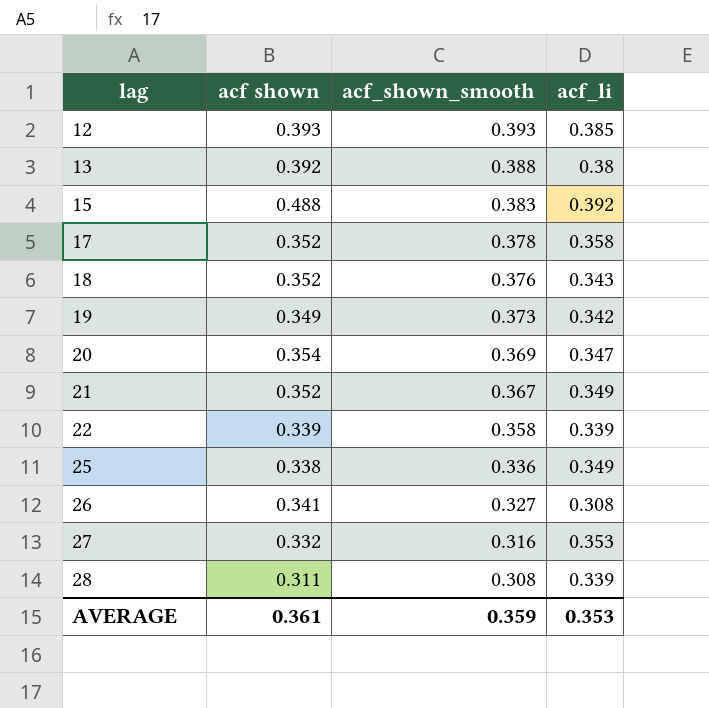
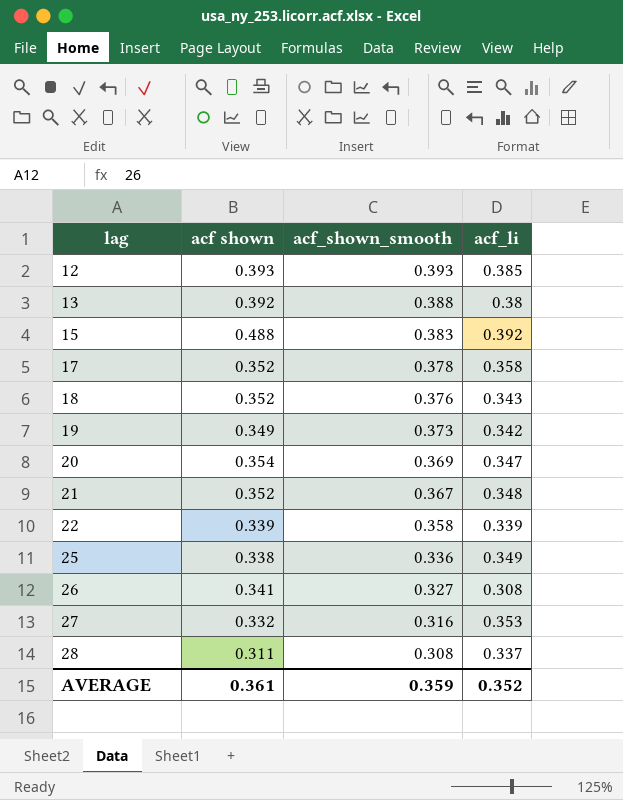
21 | acf_li: 0.349 -> 0.348
28 | acf_li: 0.339 -> 0.337
AVERAGE | acf_li: 0.353 -> 0.352

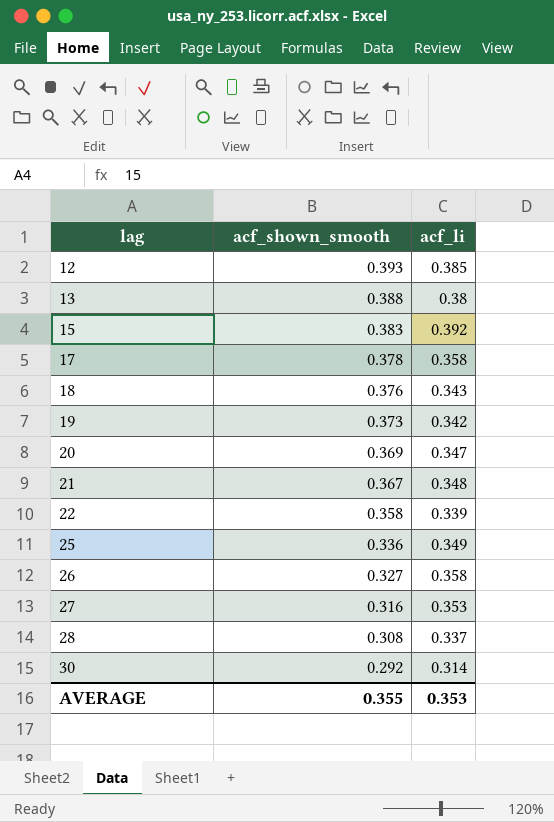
column acf shown | position: 2 -> none
26 | acf_li: 0.308 -> 0.358
row 30: none -> 0.292 | 0.314
AVERAGE | acf_shown_smooth: 0.359 -> 0.355
AVERAGE | acf_li: 0.352 -> 0.353

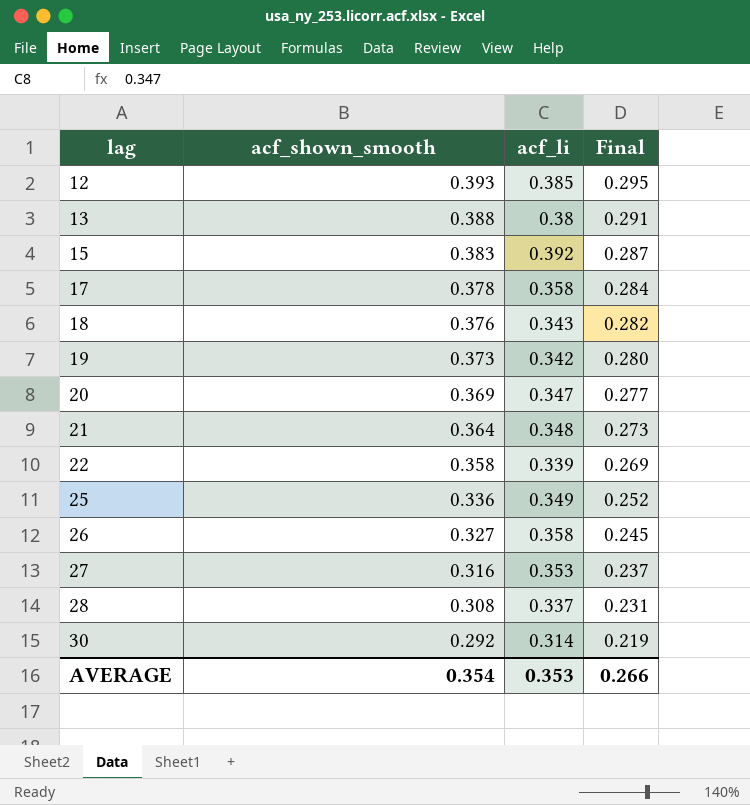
column Final | formula: none -> [acf_shown_smooth] * 0.75
21 | acf_shown_smooth: 0.367 -> 0.364
AVERAGE | acf_shown_smooth: 0.355 -> 0.354

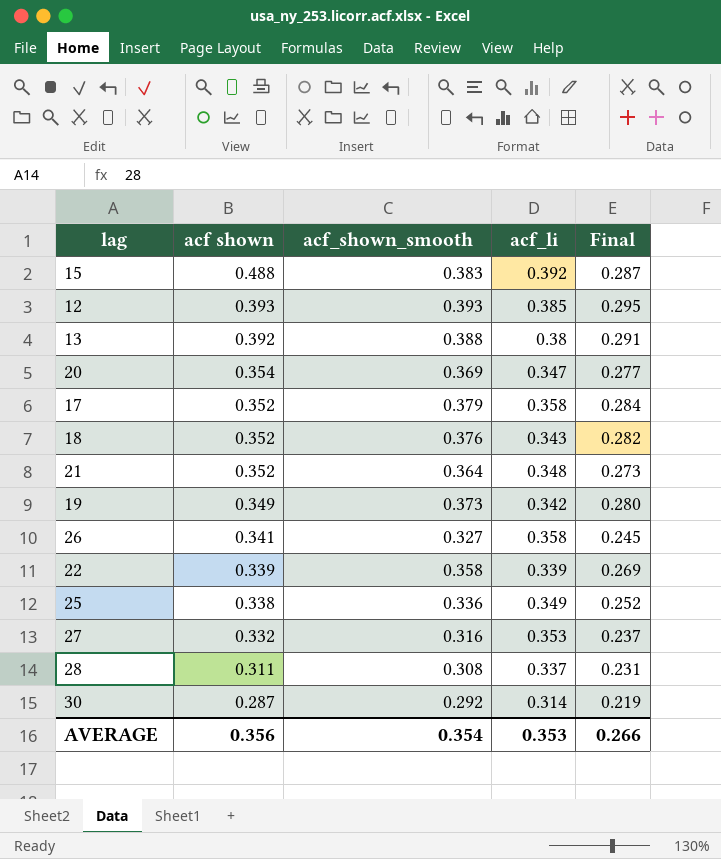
row order: lag ascending -> acf shown descending
column acf shown | position: none -> 2
17 | acf_shown_smooth: 0.378 -> 0.379

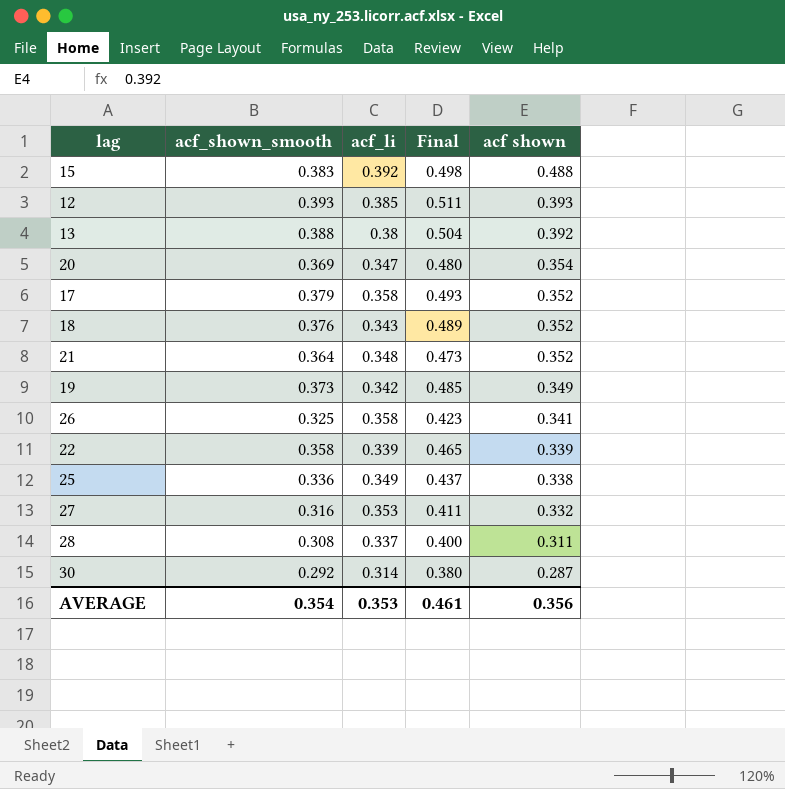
column Final | formula: [acf_shown_smooth] * 0.75 -> [acf_shown_smooth] * 1.3
column acf shown | position: 2 -> 5
26 | acf_shown_smooth: 0.327 -> 0.325
AVERAGE | Final: 0.266 -> 0.461

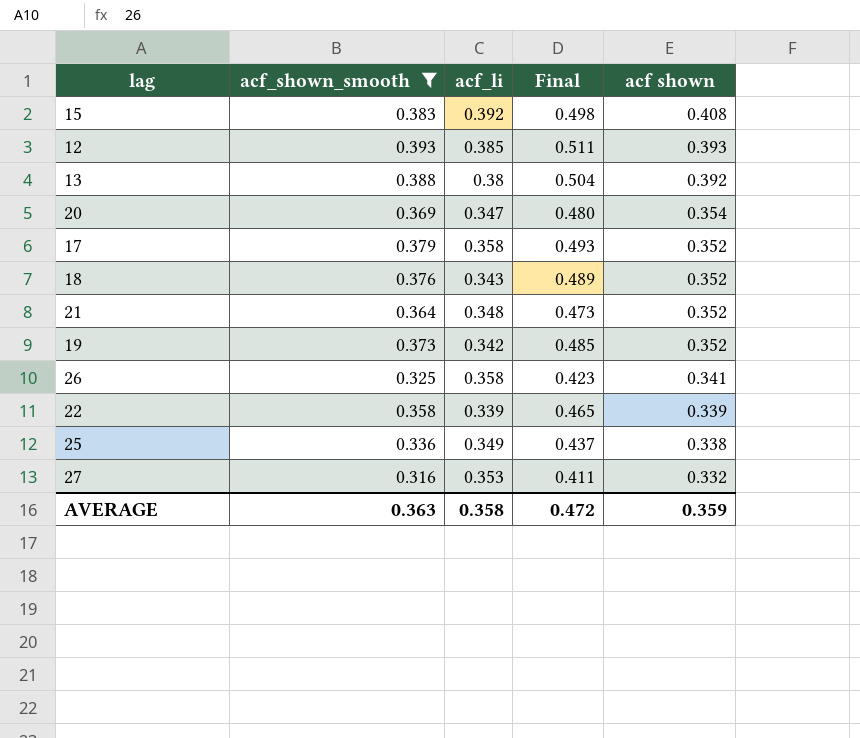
filter: none -> acf_shown_smooth >= 0.316
15 | acf shown: 0.488 -> 0.408
19 | acf shown: 0.349 -> 0.352
AVERAGE | acf_shown_smooth: 0.354 -> 0.363
AVERAGE | acf_li: 0.353 -> 0.358
AVERAGE | Final: 0.461 -> 0.472
AVERAGE | acf shown: 0.356 -> 0.359

